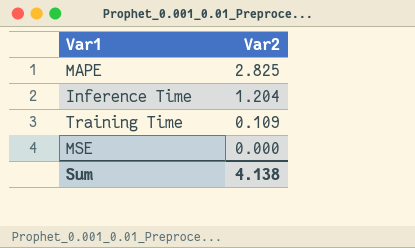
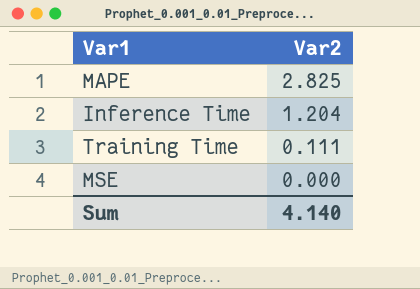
Training Time | Var2: 0.109 -> 0.111
Sum | Var2: 4.138 -> 4.140

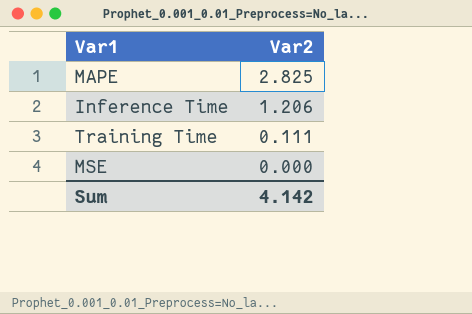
Inference Time | Var2: 1.204 -> 1.206
Sum | Var2: 4.140 -> 4.142

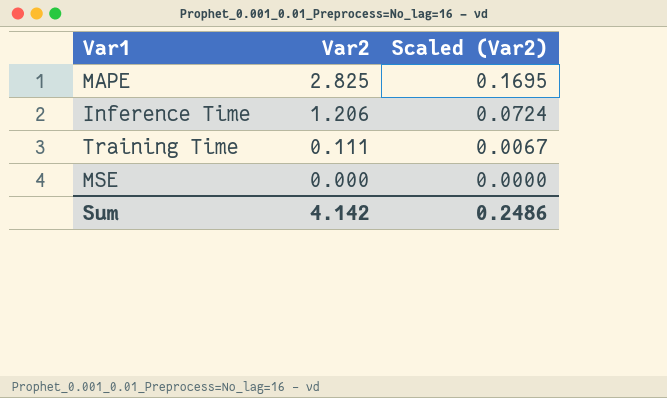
column Scaled (Var2) | formula: none -> [Var2] * 0.06

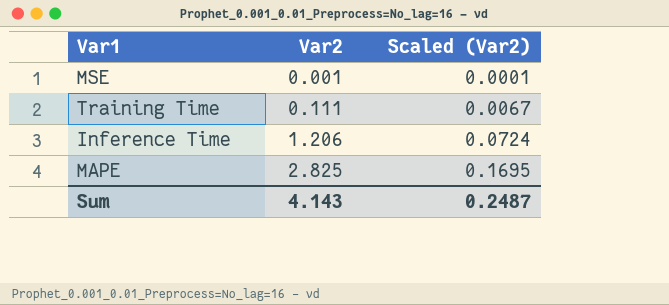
row order: Var2 descending -> Var2 ascending
MSE | Var2: 0.000 -> 0.001
MSE | Scaled (Var2): 0.0000 -> 0.0001
Sum | Var2: 4.142 -> 4.143
Sum | Scaled (Var2): 0.2486 -> 0.2487

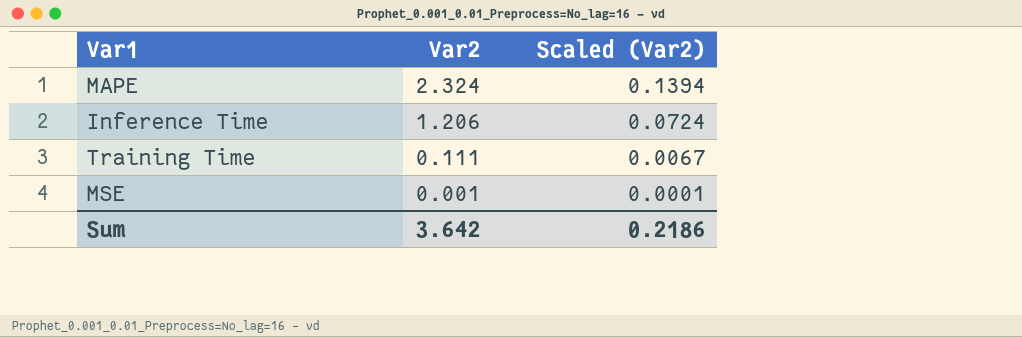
row order: Var2 ascending -> Var2 descending
MAPE | Var2: 2.825 -> 2.324
MAPE | Scaled (Var2): 0.1695 -> 0.1394
Sum | Var2: 4.143 -> 3.642
Sum | Scaled (Var2): 0.2487 -> 0.2186

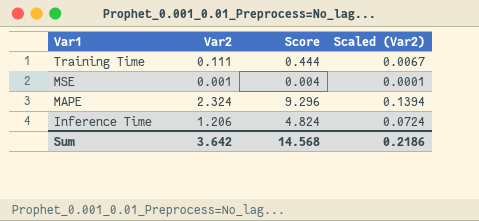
row order: Var2 descending -> Var1 descending
column Score | formula: none -> [Var2] * 4

